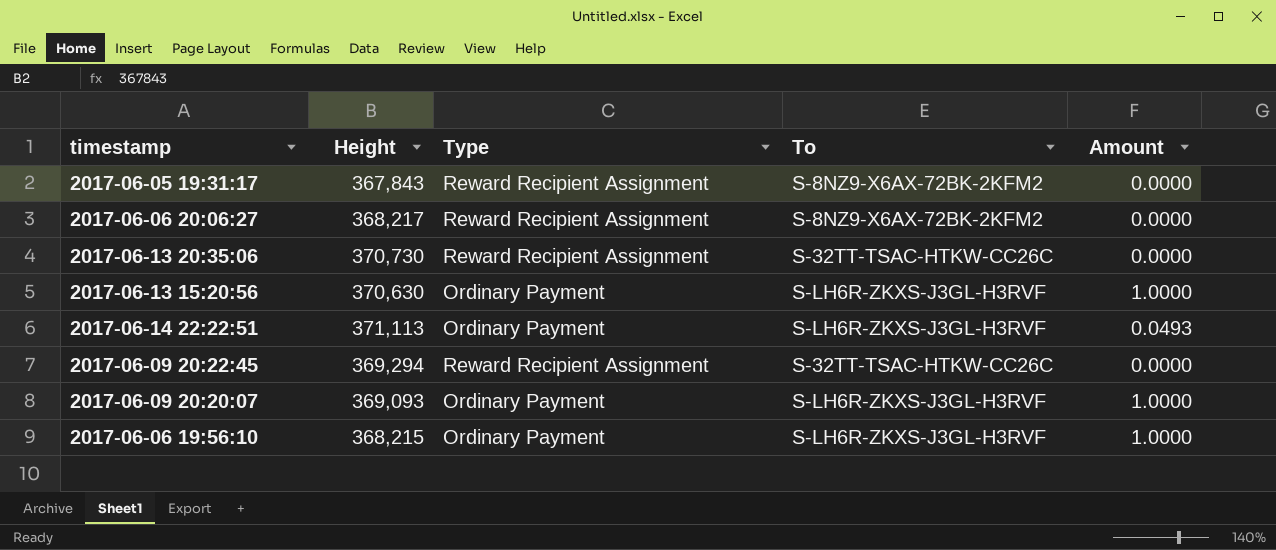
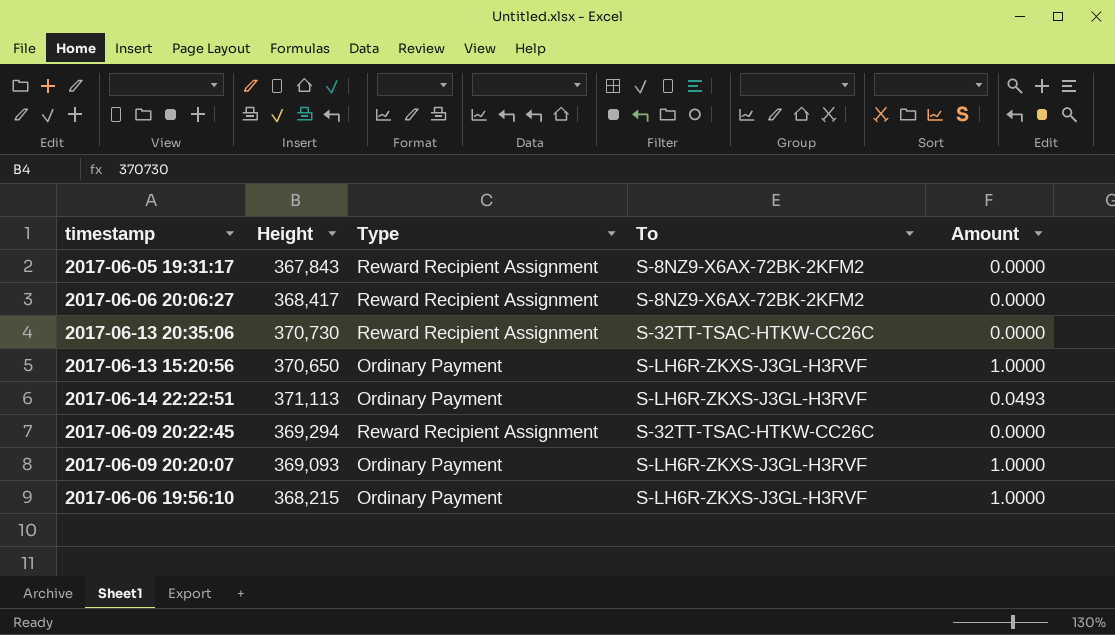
2017-06-06 20:06:27 | Height: 368,217 -> 368,417
2017-06-13 15:20:56 | Height: 370,630 -> 370,650

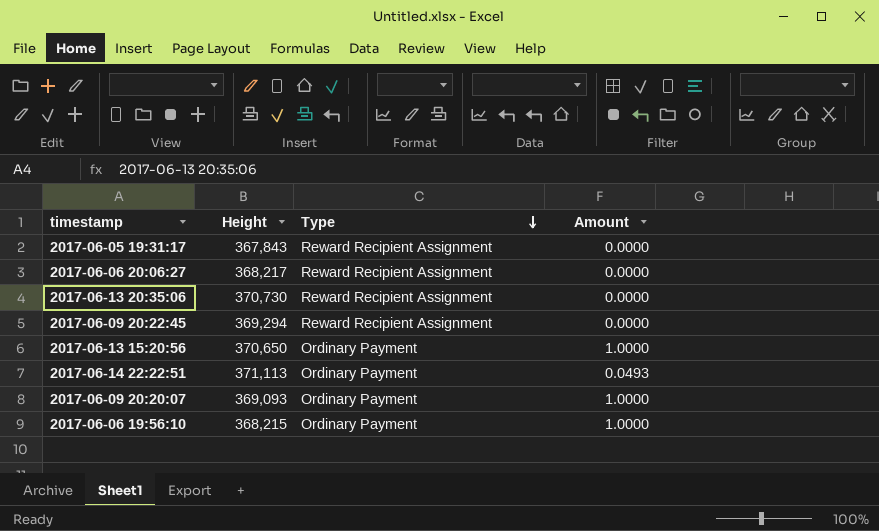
row order: none -> Type descending
column To | position: 4 -> none
2017-06-06 20:06:27 | Height: 368,417 -> 368,217

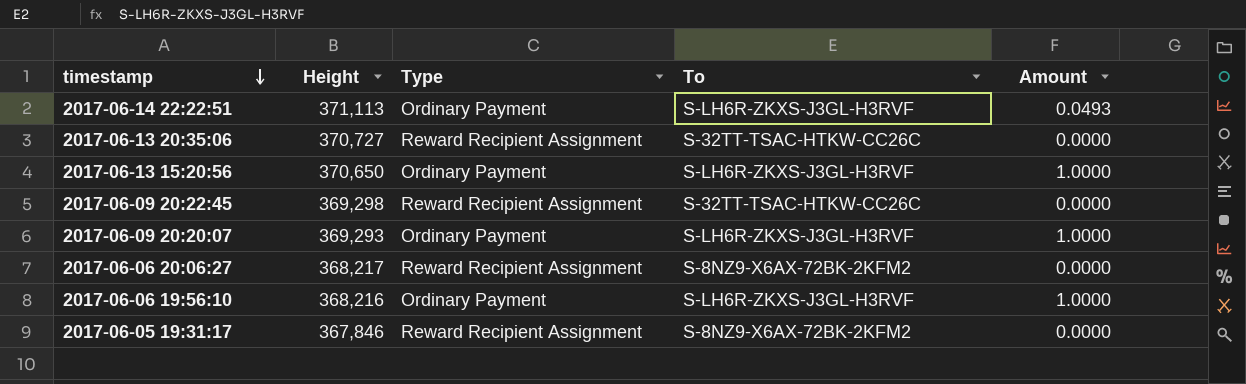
row order: Type descending -> timestamp descending
column To | position: none -> 4
2017-06-13 20:35:06 | Height: 370,730 -> 370,727
2017-06-09 20:22:45 | Height: 369,294 -> 369,298
2017-06-09 20:20:07 | Height: 369,093 -> 369,293
2017-06-06 19:56:10 | Height: 368,215 -> 368,216
2017-06-05 19:31:17 | Height: 367,843 -> 367,846

